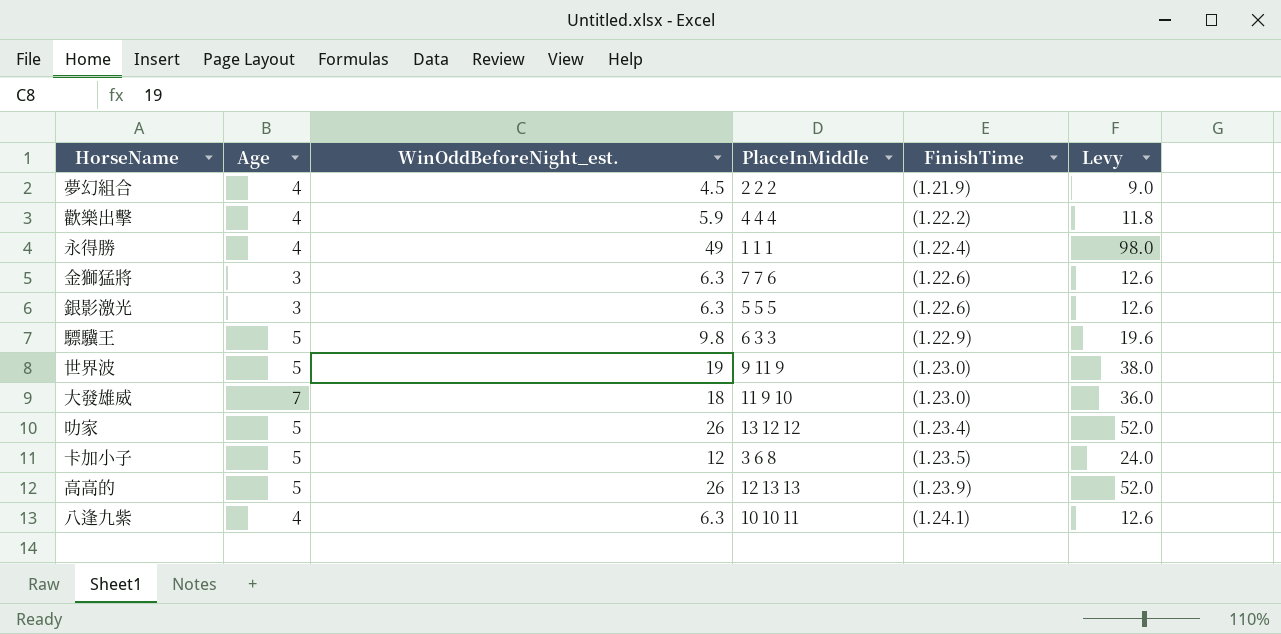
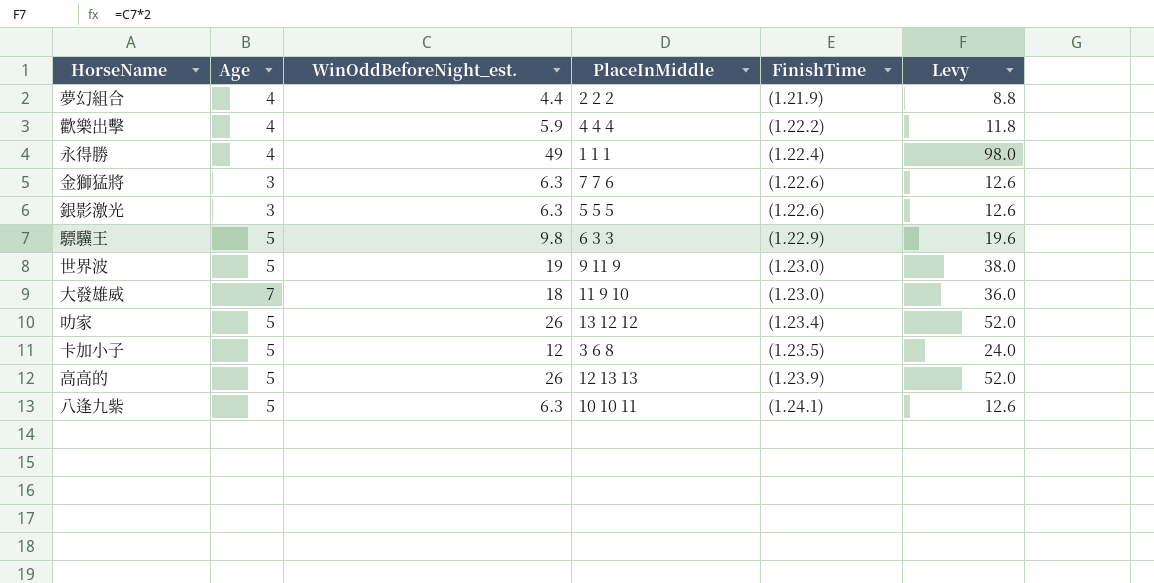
夢幻組合 | WinOddBeforeNight_est.: 4.5 -> 4.4
夢幻組合 | Levy: 9.0 -> 8.8
八逢九紫 | Age: 4 -> 5

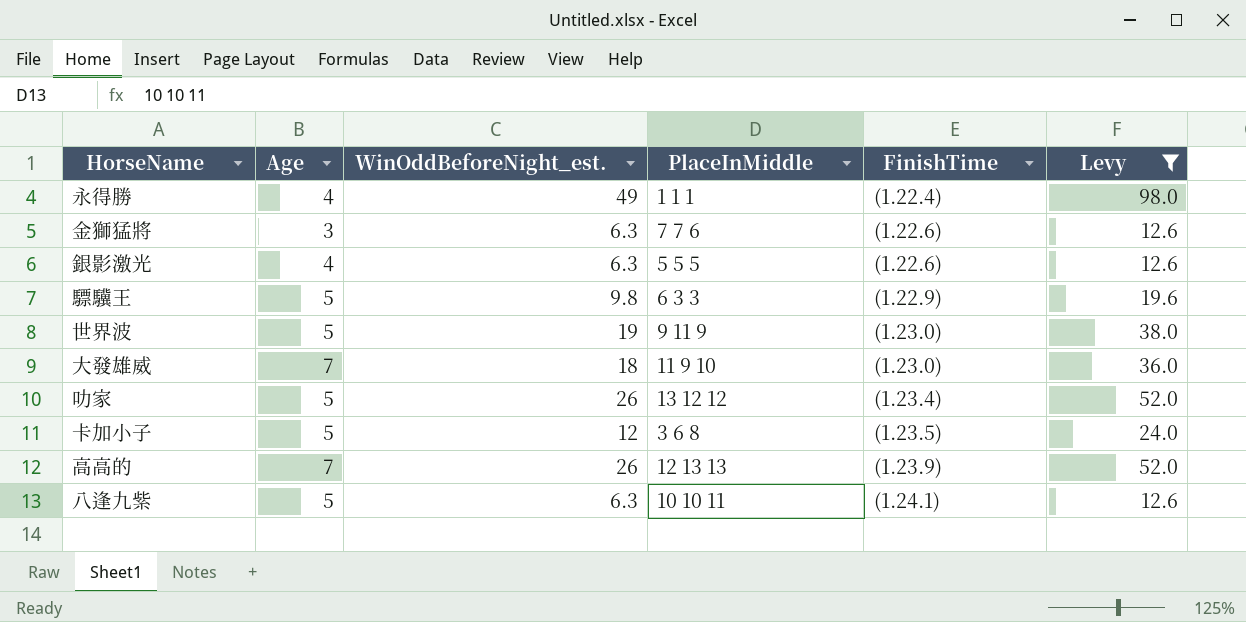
filter: none -> Levy >= 12.6
銀影激光 | Age: 3 -> 4
高高的 | Age: 5 -> 7

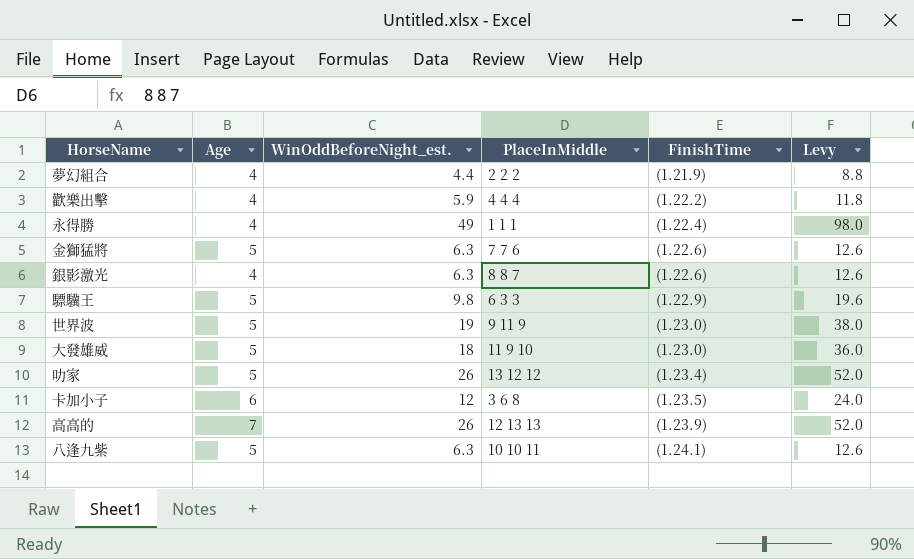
filter: Levy >= 12.6 -> none
金獅猛將 | Age: 3 -> 5
銀影激光 | PlaceInMiddle: 5 5 5 -> 8 8 7
大發雄威 | Age: 7 -> 5
卡加小子 | Age: 5 -> 6

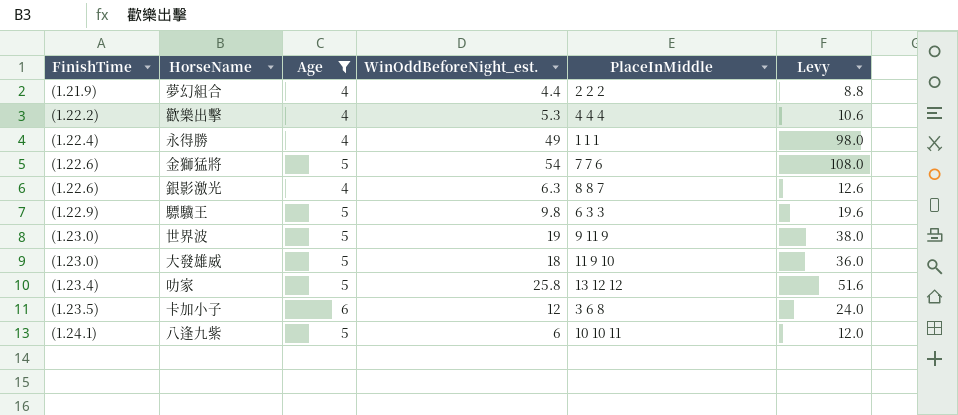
filter: none -> Age != 7
column FinishTime | position: 5 -> 1
歡樂出擊 | WinOddBeforeNight_est.: 5.9 -> 5.3
歡樂出擊 | Levy: 11.8 -> 10.6
金獅猛將 | WinOddBeforeNight_est.: 6.3 -> 54
金獅猛將 | Levy: 12.6 -> 108.0
叻家 | WinOddBeforeNight_est.: 26 -> 25.8
叻家 | Levy: 52.0 -> 51.6
八逢九紫 | WinOddBeforeNight_est.: 6.3 -> 6
八逢九紫 | Levy: 12.6 -> 12.0

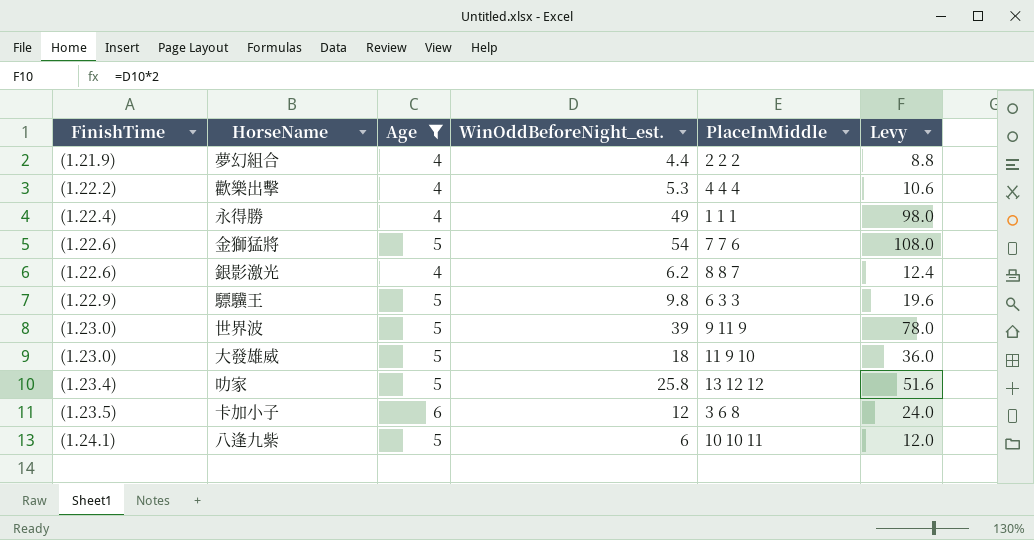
銀影激光 | WinOddBeforeNight_est.: 6.3 -> 6.2
銀影激光 | Levy: 12.6 -> 12.4
世界波 | WinOddBeforeNight_est.: 19 -> 39
世界波 | Levy: 38.0 -> 78.0

